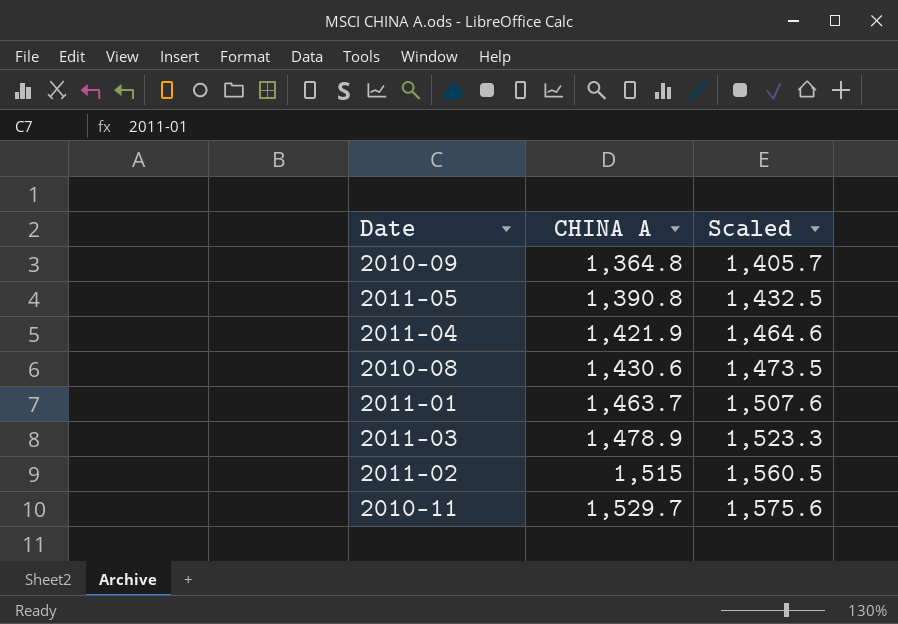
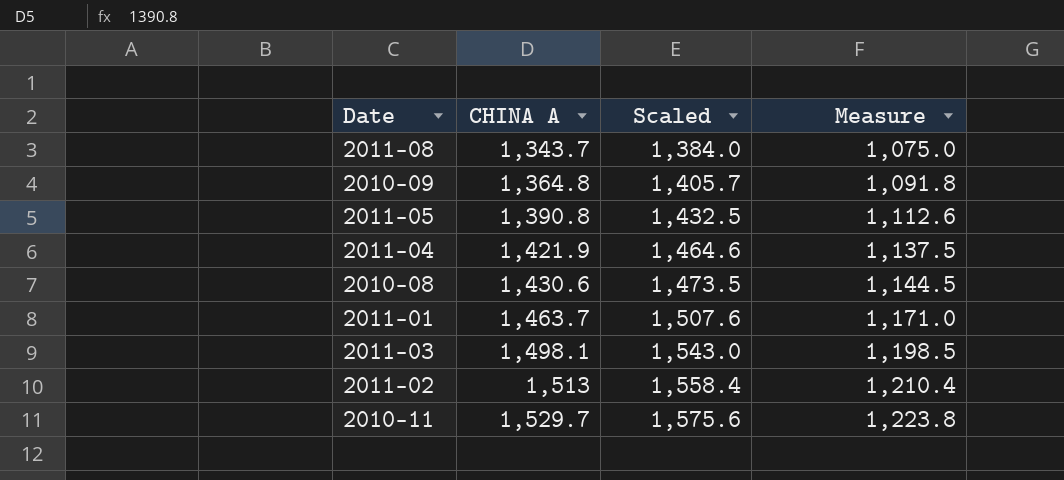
column Measure | formula: none -> [CHINA A] * 0.8
row 2011-08: none -> 1,343.7 | 1,384.0 | 1,075.0
2011-03 | CHINA A: 1,478.9 -> 1,498.1
2011-03 | Scaled: 1,523.3 -> 1,543.0
2011-02 | CHINA A: 1,515 -> 1,513
2011-02 | Scaled: 1,560.5 -> 1,558.4

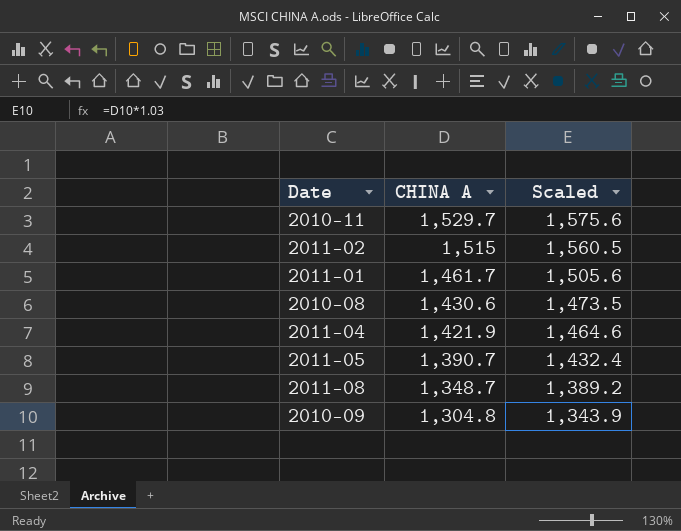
row order: CHINA A ascending -> CHINA A descending
column Measure | formula: [CHINA A] * 0.8 -> none
row 2011-03: 1,498.1 | 1,543.0 | 1,198.5 -> none
2011-02 | CHINA A: 1,513 -> 1,515
2011-02 | Scaled: 1,558.4 -> 1,560.5
2011-01 | CHINA A: 1,463.7 -> 1,461.7
2011-01 | Scaled: 1,507.6 -> 1,505.6
2011-05 | CHINA A: 1,390.8 -> 1,390.7
2011-05 | Scaled: 1,432.5 -> 1,432.4
2011-08 | CHINA A: 1,343.7 -> 1,348.7
2011-08 | Scaled: 1,384.0 -> 1,389.2
2010-09 | CHINA A: 1,364.8 -> 1,304.8
2010-09 | Scaled: 1,405.7 -> 1,343.9

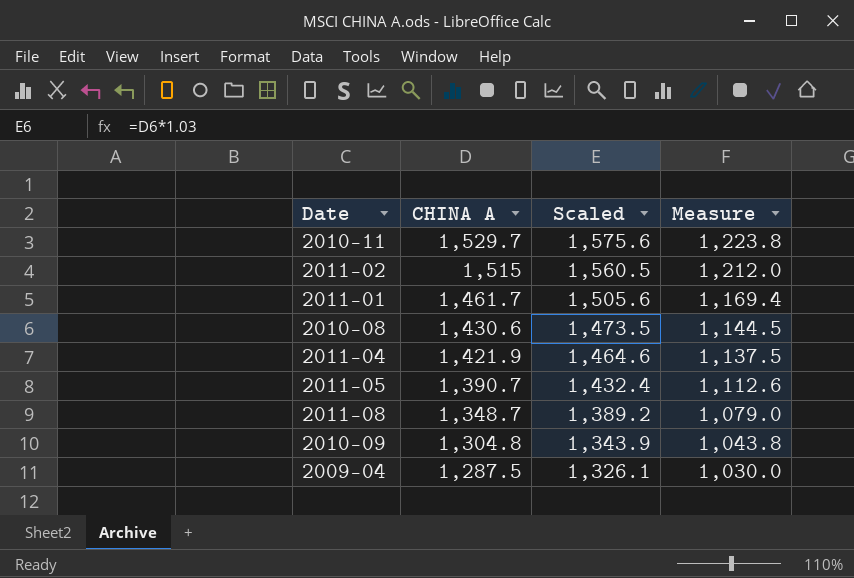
column Measure | formula: none -> [CHINA A] * 0.8
row 2009-04: none -> 1,287.5 | 1,326.1 | 1,030.0

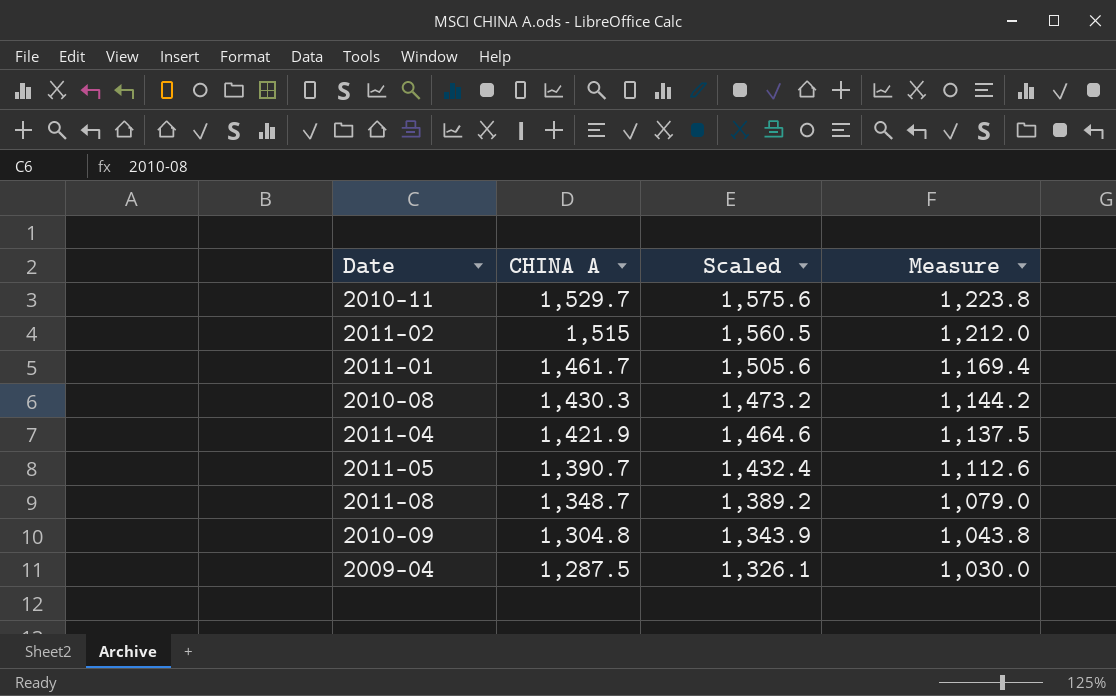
2010-08 | CHINA A: 1,430.6 -> 1,430.3
2010-08 | Scaled: 1,473.5 -> 1,473.2
2010-08 | Measure: 1,144.5 -> 1,144.2

